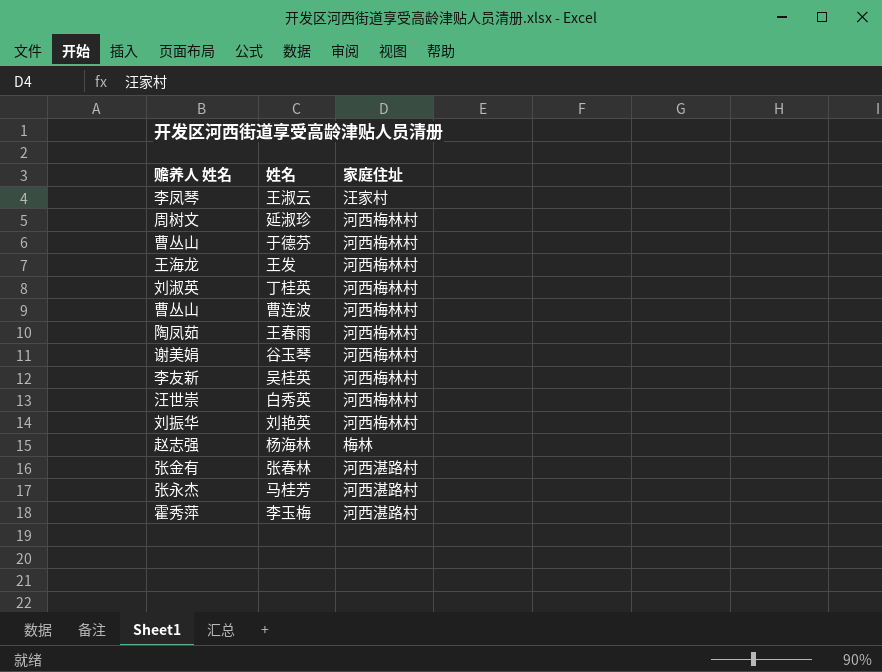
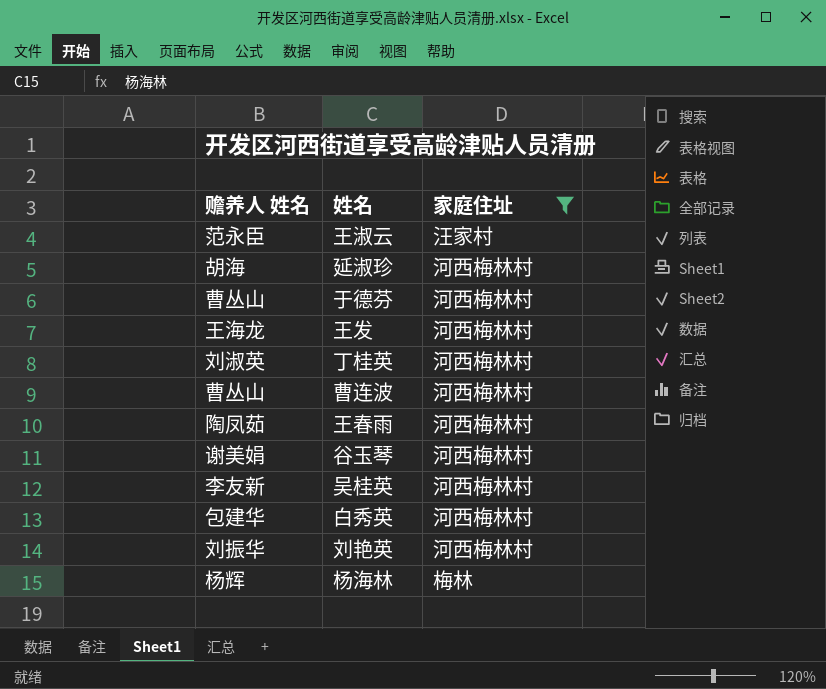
filter: none -> 家庭住址 != 河西湛路村
王淑云 | 赡养人 姓名: 李凤琴 -> 范永臣
延淑珍 | 赡养人 姓名: 周树文 -> 胡海
白秀英 | 赡养人 姓名: 汪世崇 -> 包建华
杨海林 | 赡养人 姓名: 赵志强 -> 杨辉

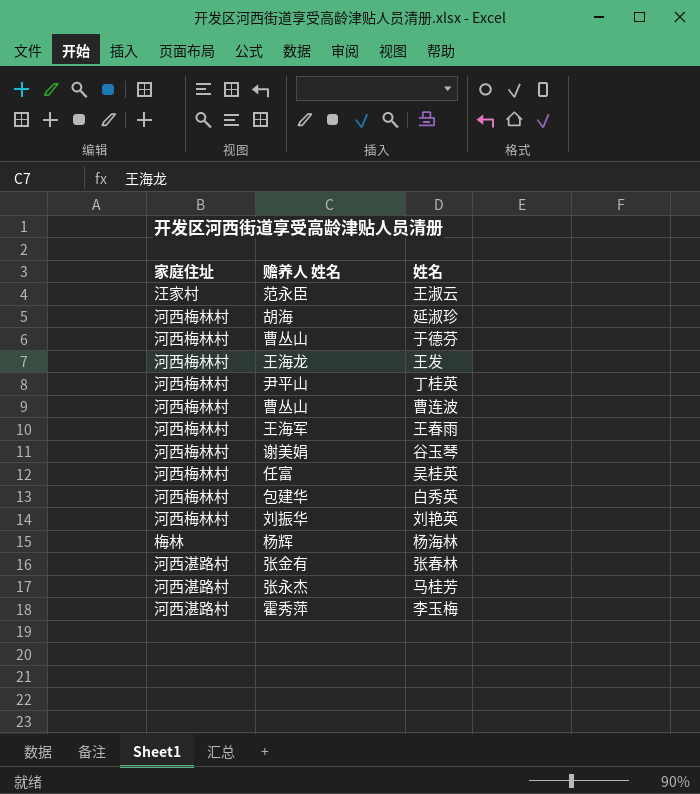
filter: 家庭住址 != 河西湛路村 -> none
column 家庭住址 | position: 3 -> 1
丁桂英 | 赡养人 姓名: 刘淑英 -> 尹平山
王春雨 | 赡养人 姓名: 陶凤茹 -> 王海军
吴桂英 | 赡养人 姓名: 李友新 -> 任富

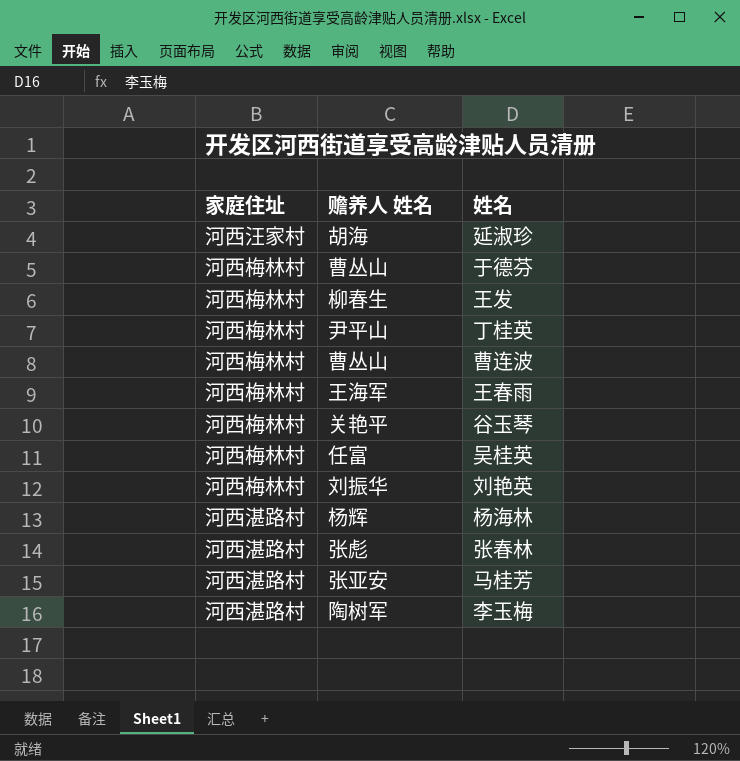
row 王淑云: 汪家村 | 范永臣 -> none
row 白秀英: 河西梅林村 | 包建华 -> none
延淑珍 | 家庭住址: 河西梅林村 -> 河西汪家村
王发 | 赡养人 姓名: 王海龙 -> 柳春生
谷玉琴 | 赡养人 姓名: 谢美娟 -> 关艳平
杨海林 | 家庭住址: 梅林 -> 河西湛路村
张春林 | 赡养人 姓名: 张金有 -> 张彪
马桂芳 | 赡养人 姓名: 张永杰 -> 张亚安
李玉梅 | 赡养人 姓名: 霍秀萍 -> 陶树军

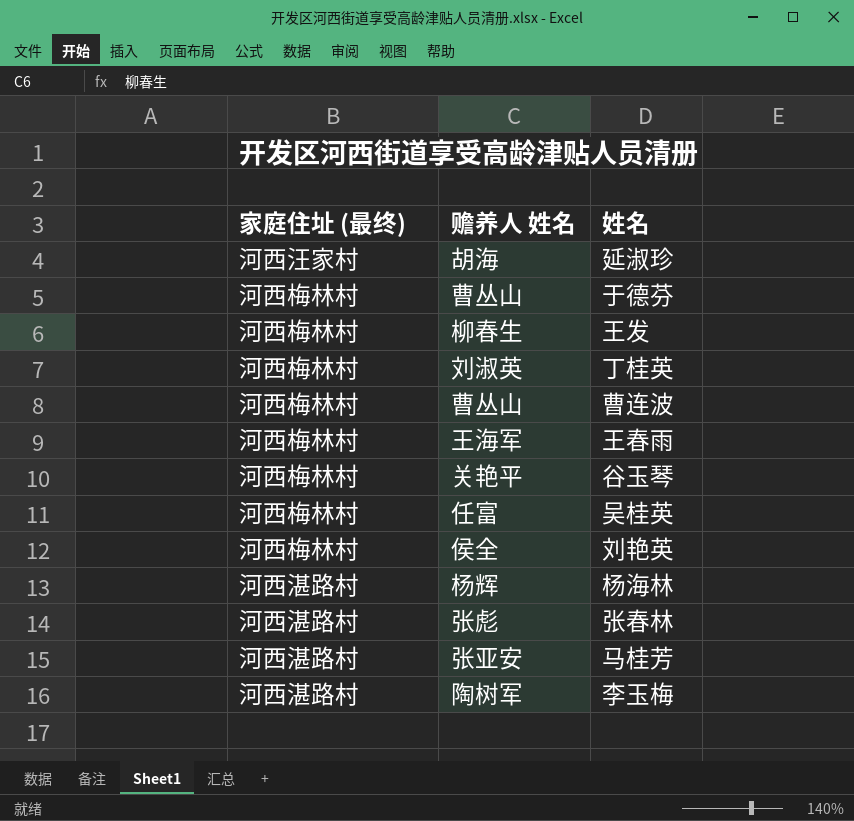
column name: 家庭住址 -> 家庭住址 (最终)
丁桂英 | 赡养人 姓名: 尹平山 -> 刘淑英
刘艳英 | 赡养人 姓名: 刘振华 -> 侯全

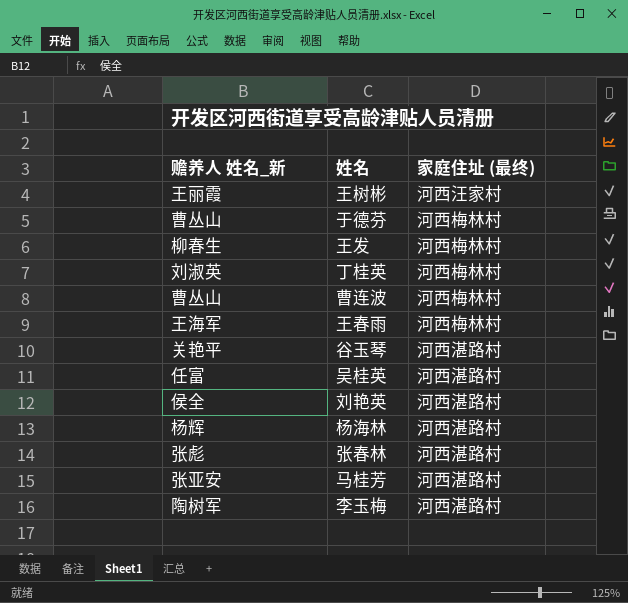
column name: 赡养人 姓名 -> 赡养人 姓名_新
column 家庭住址 (最终) | position: 1 -> 3
row 延淑珍: 河西汪家村 | 胡海 -> none
row 王树彬: none -> 王丽霞 | 河西汪家村
谷玉琴 | 家庭住址 (最终): 河西梅林村 -> 河西湛路村
吴桂英 | 家庭住址 (最终): 河西梅林村 -> 河西湛路村
刘艳英 | 家庭住址 (最终): 河西梅林村 -> 河西湛路村

